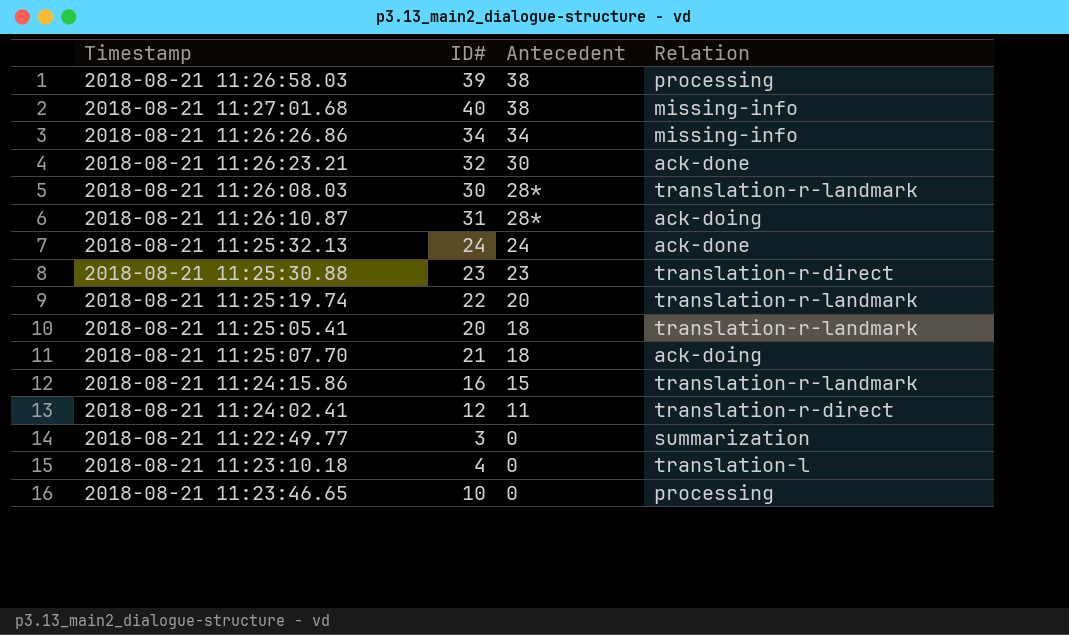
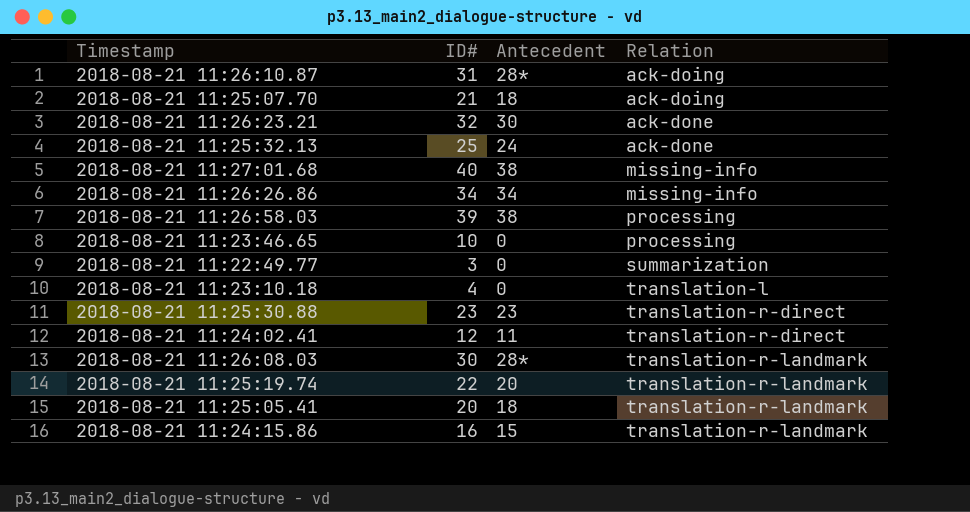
row order: Antecedent descending -> Relation ascending
2018-08-21 11:25:32.13 | ID#: 24 -> 25

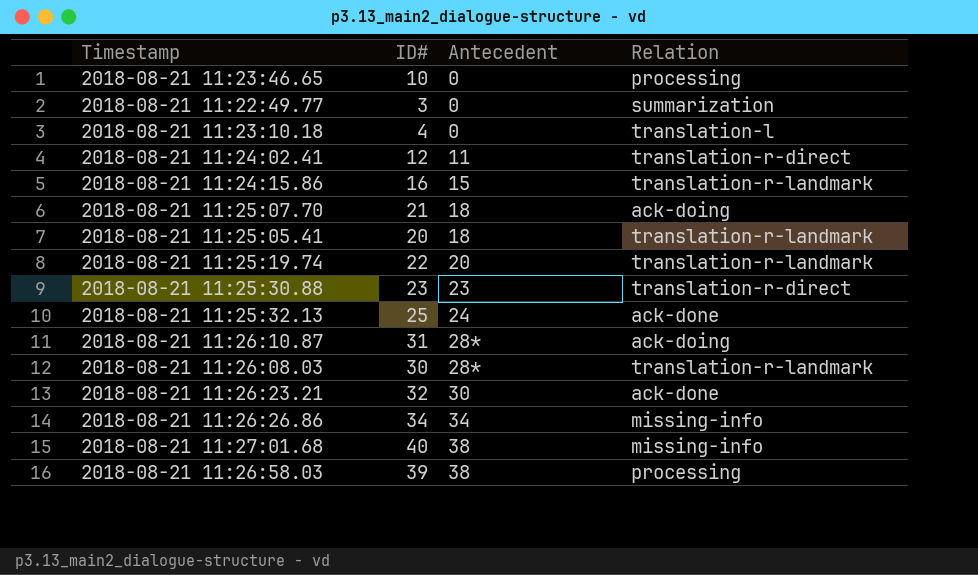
row order: Relation ascending -> Antecedent ascending

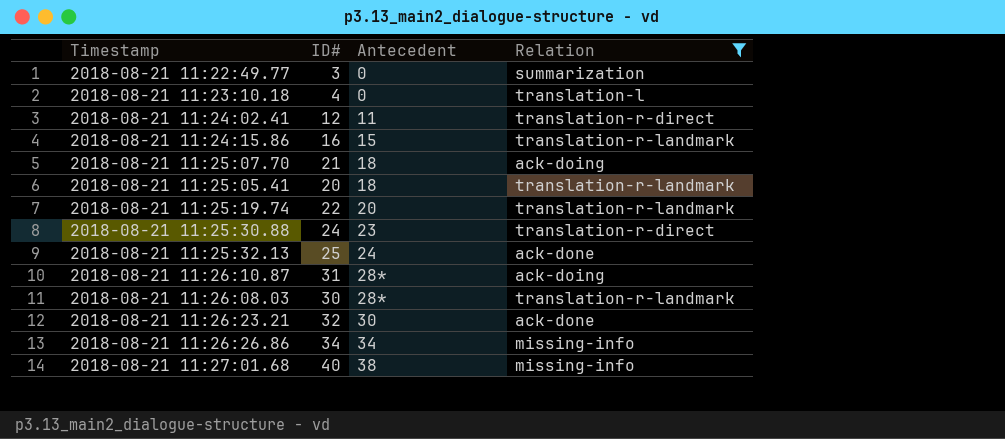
filter: none -> Relation != processing
2018-08-21 11:25:30.88 | ID#: 23 -> 24

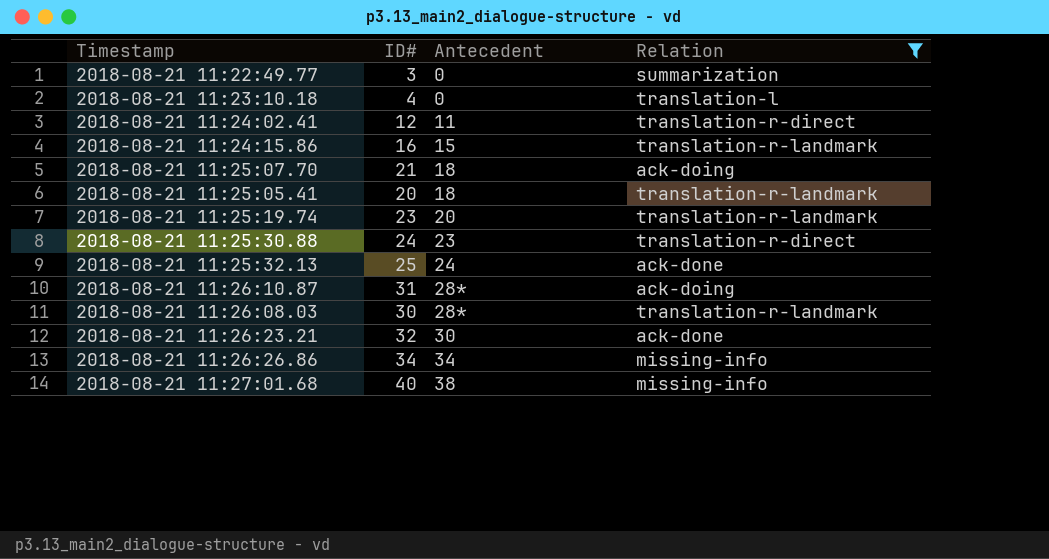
2018-08-21 11:25:19.74 | ID#: 22 -> 23

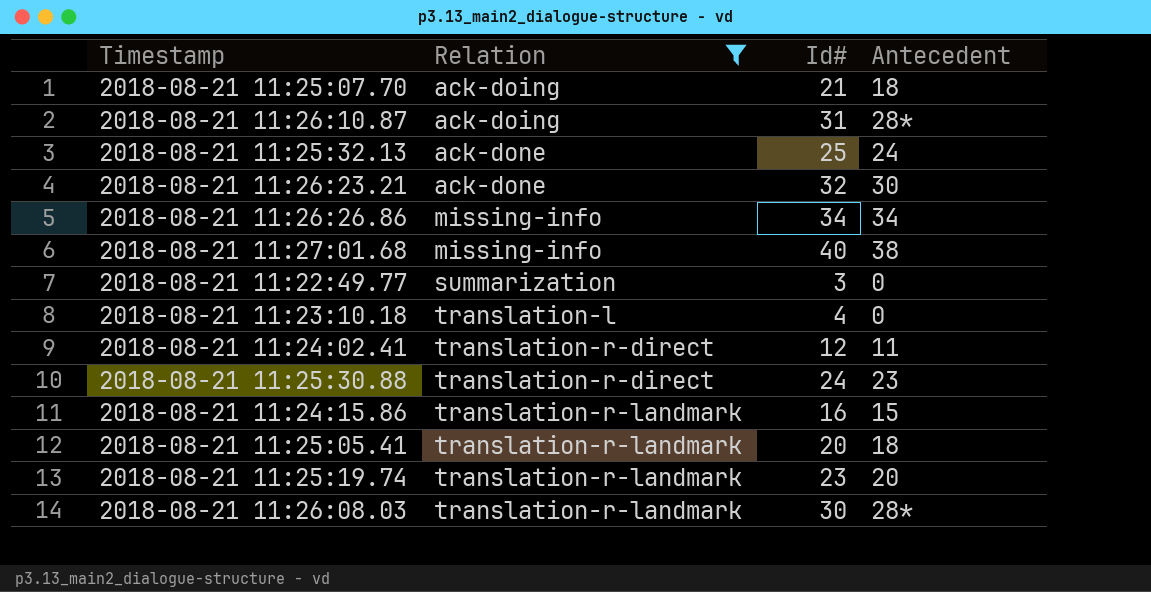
row order: Antecedent ascending -> Relation ascending
column Relation | position: 4 -> 2
column name: ID# -> Id#

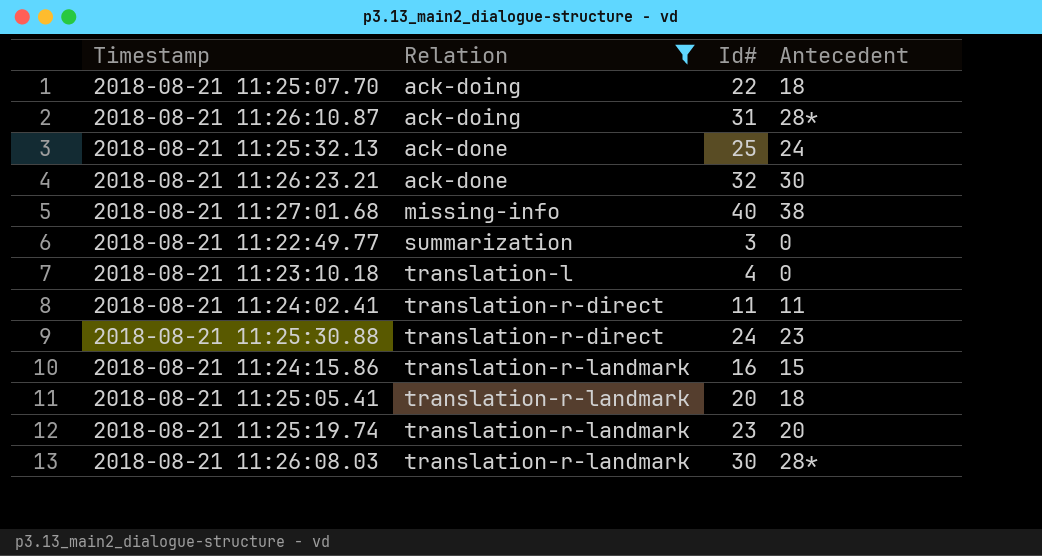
row 2018-08-21 11:26:26.86: missing-info | 34 | 34 -> none
2018-08-21 11:25:07.70 | Id#: 21 -> 22
2018-08-21 11:24:02.41 | Id#: 12 -> 11

